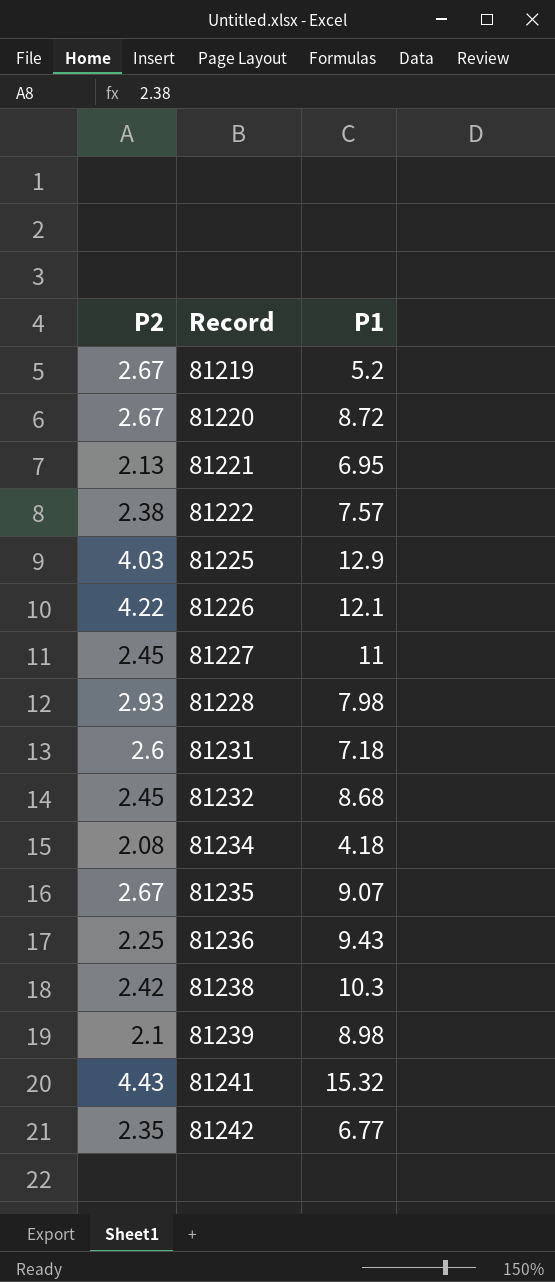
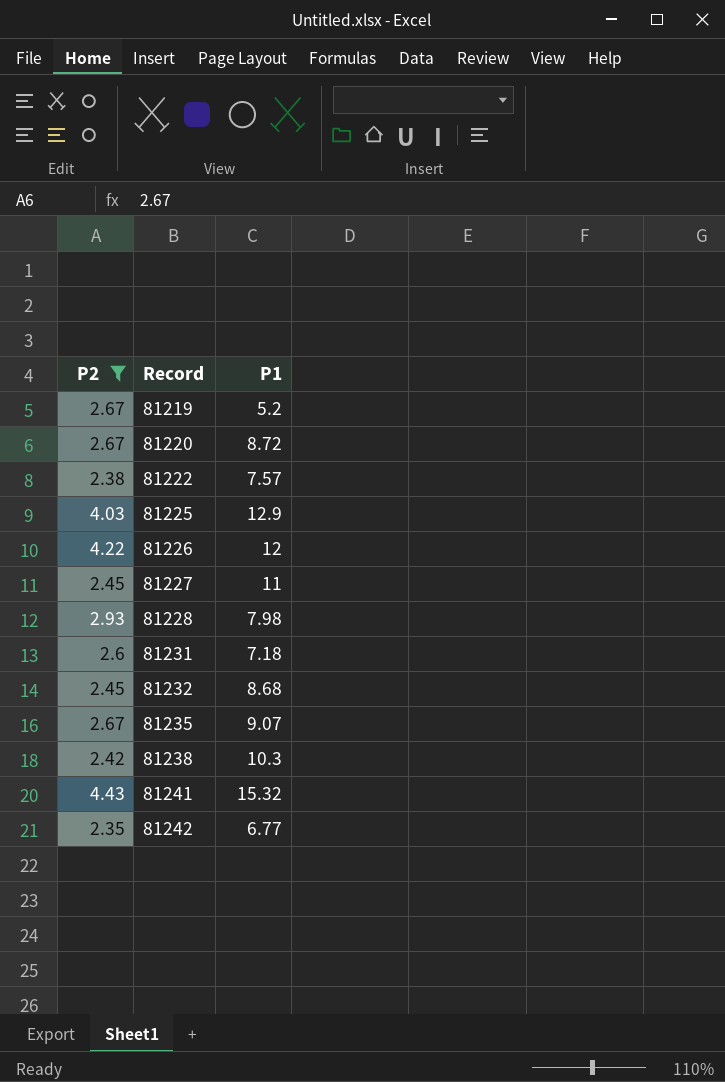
filter: none -> P2 >= 2.35
81226 | P1: 12.1 -> 12

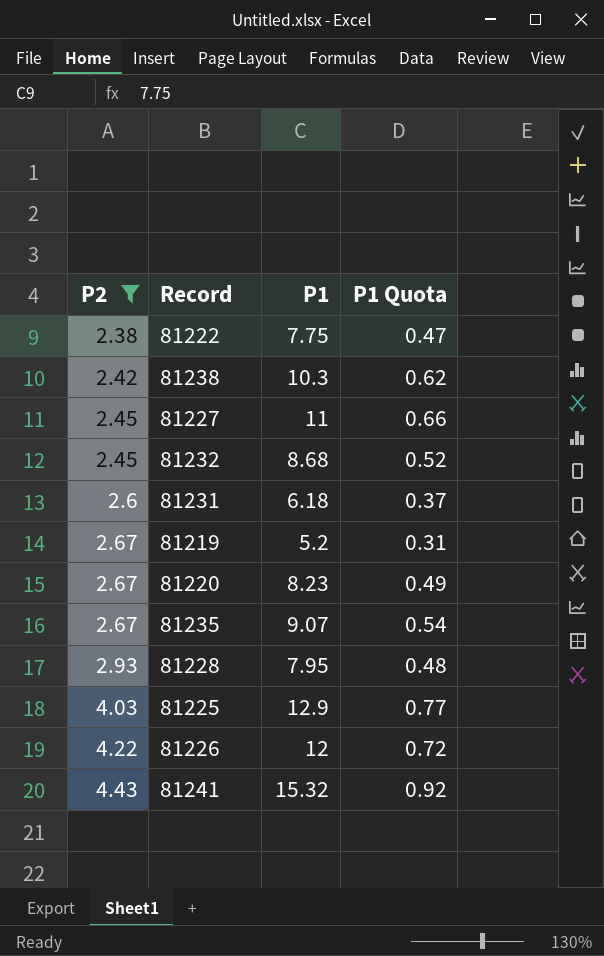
row order: Record ascending -> P2 ascending
column P1 Quota | formula: none -> [P1] * 0.06
row 81242: 2.35 | 6.77 -> none
81222 | P1: 7.57 -> 7.75
81231 | P1: 7.18 -> 6.18
81220 | P1: 8.72 -> 8.23
81228 | P1: 7.98 -> 7.95

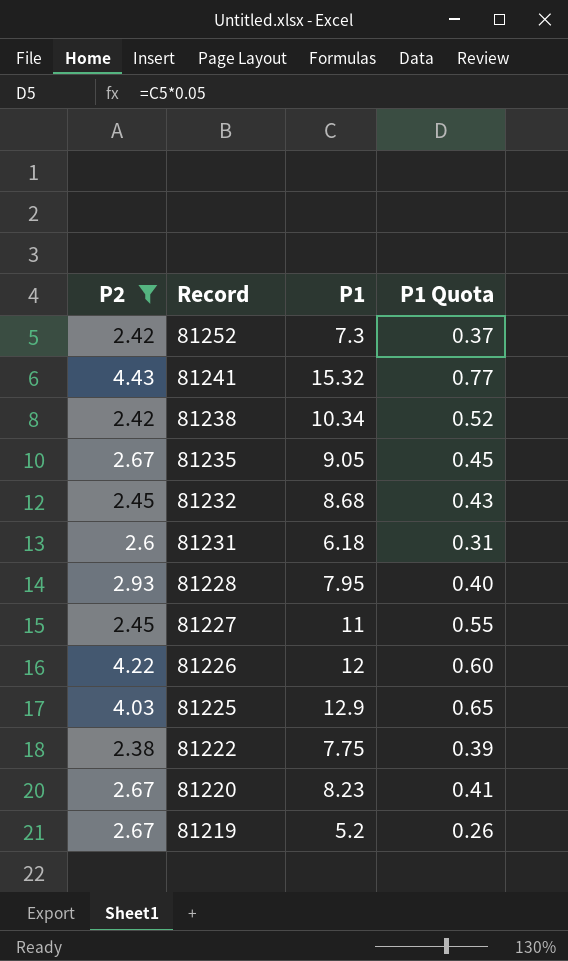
row order: P2 ascending -> Record descending
column P1 Quota | formula: [P1] * 0.06 -> [P1] * 0.05
row 81252: none -> 2.42 | 7.3 | 0.37
81238 | P1: 10.3 -> 10.34
81235 | P1: 9.07 -> 9.05

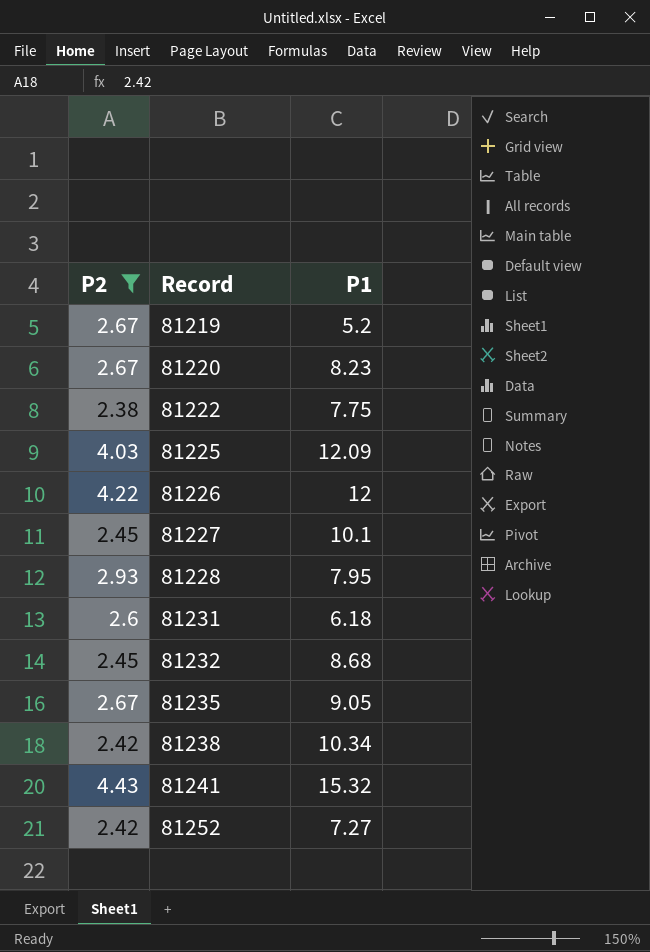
row order: Record descending -> Record ascending
column P1 Quota | formula: [P1] * 0.05 -> none
81225 | P1: 12.9 -> 12.09
81227 | P1: 11 -> 10.1
81252 | P1: 7.3 -> 7.27

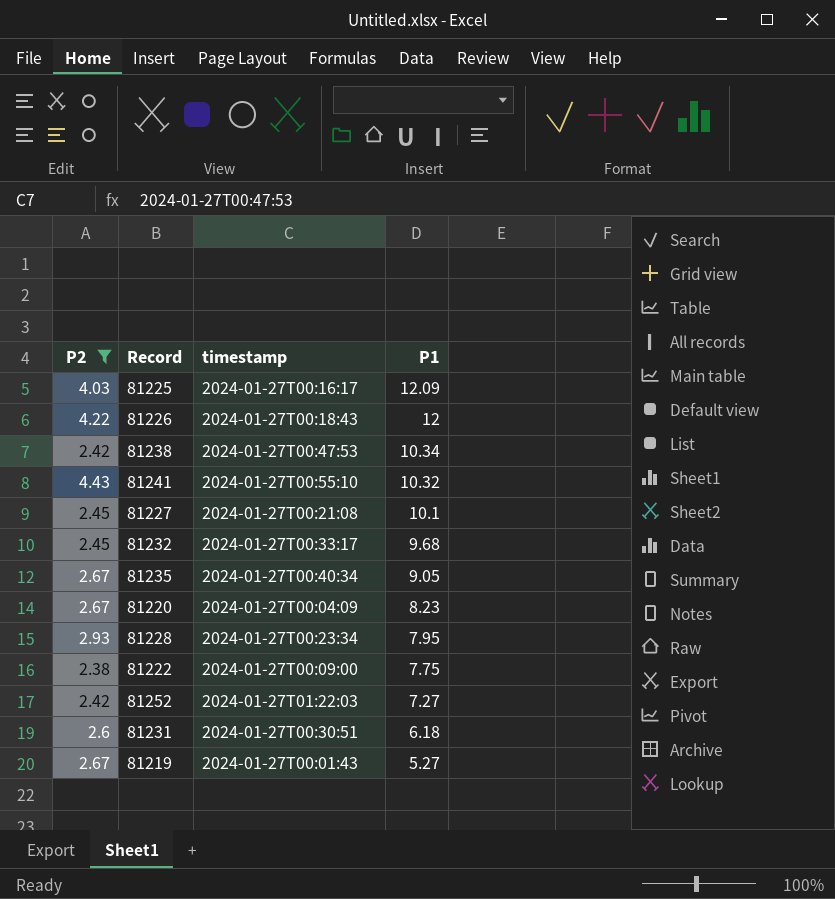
row order: Record ascending -> P1 descending
column timestamp | position: none -> 3
81241 | P1: 15.32 -> 10.32
81232 | P1: 8.68 -> 9.68
81219 | P1: 5.2 -> 5.27

